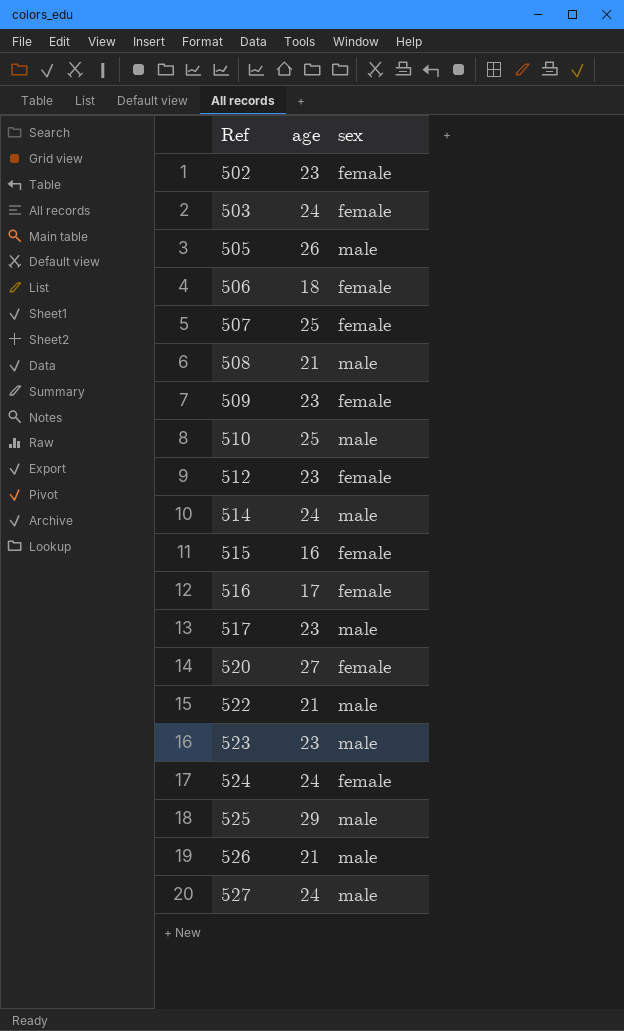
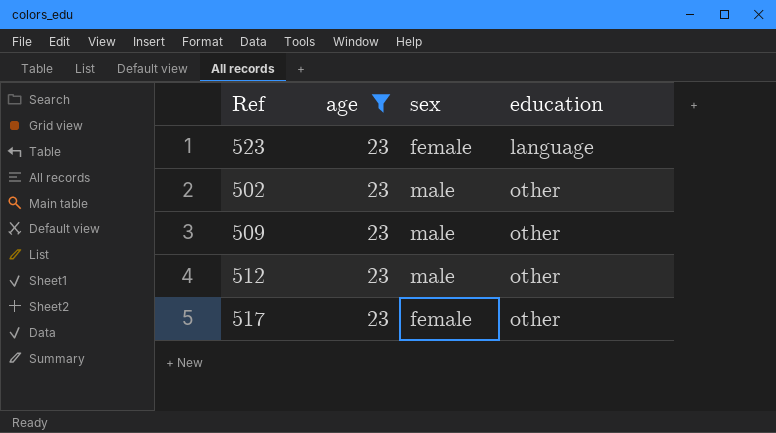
filter: none -> age = 23
row order: Ref ascending -> education ascending
column education | position: none -> 4
523 | sex: male -> female
502 | sex: female -> male
509 | sex: female -> male
512 | sex: female -> male
517 | sex: male -> female

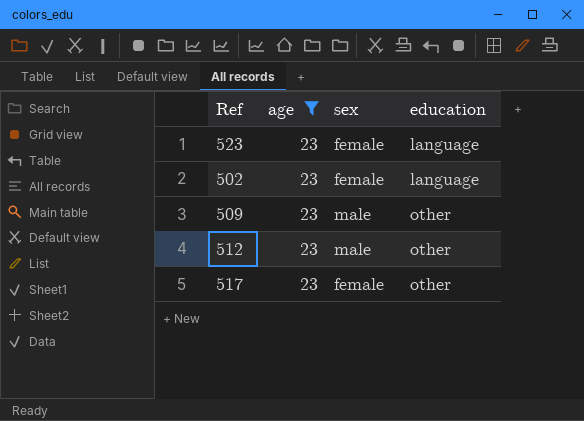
502 | sex: male -> female
502 | education: other -> language

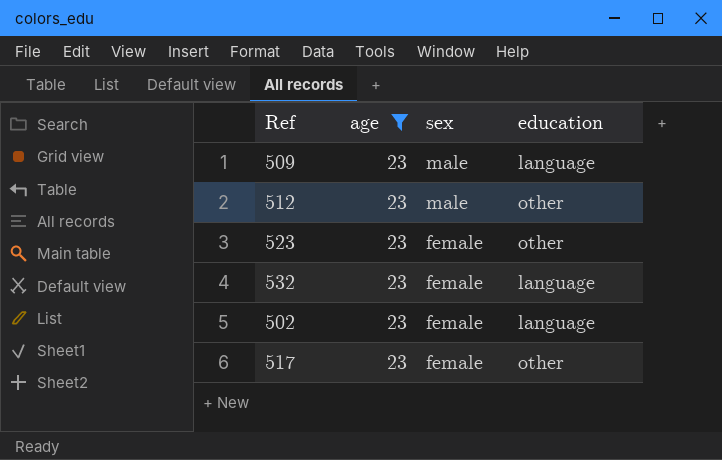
row order: education ascending -> sex descending
509 | education: other -> language
523 | education: language -> other
row 532: none -> 23 | female | language

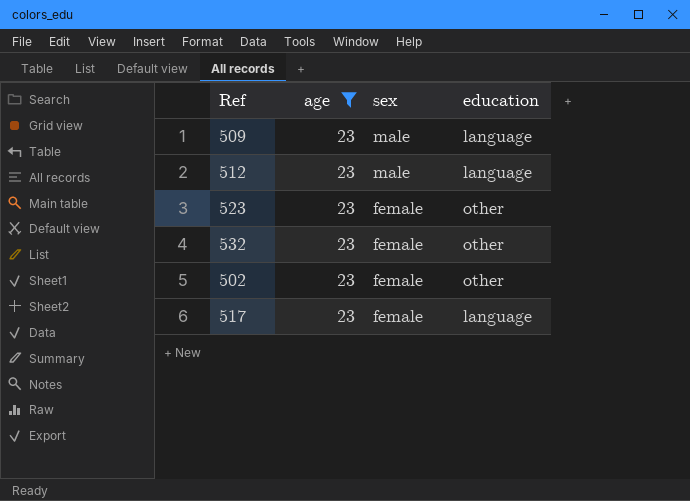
512 | education: other -> language
532 | education: language -> other
502 | education: language -> other
517 | education: other -> language

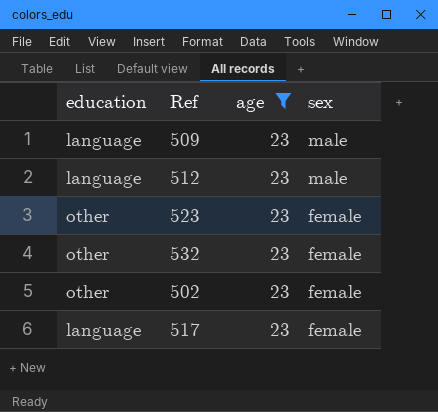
column education | position: 4 -> 1

